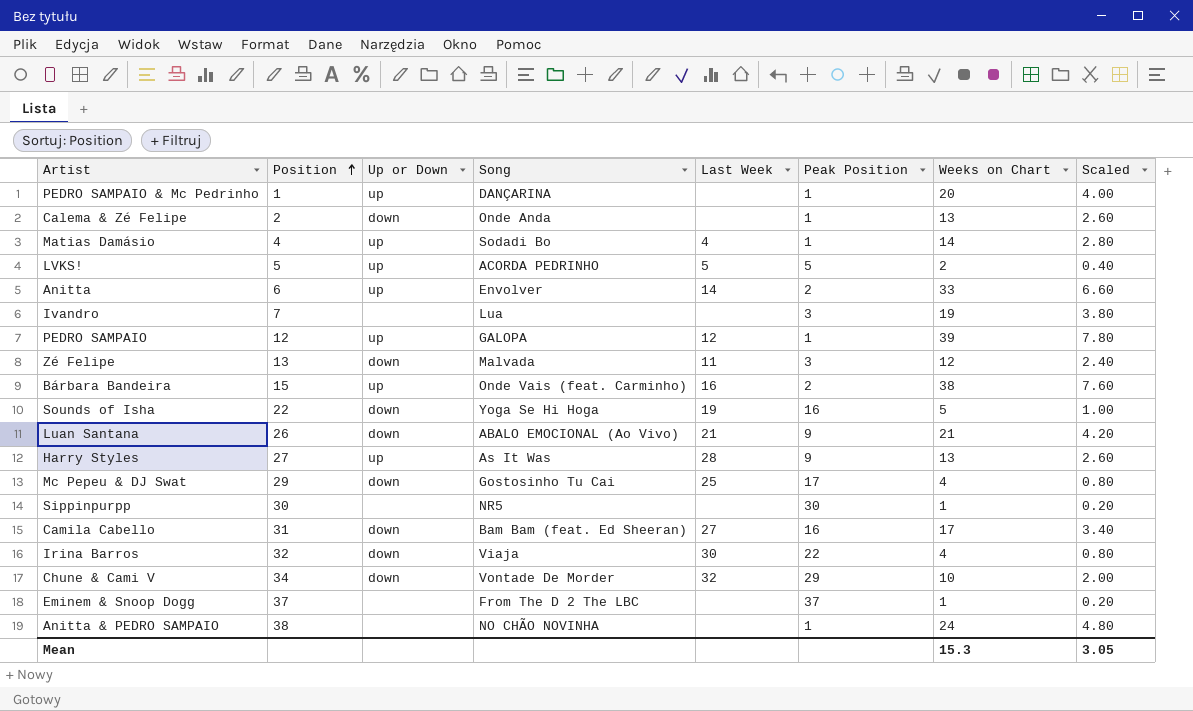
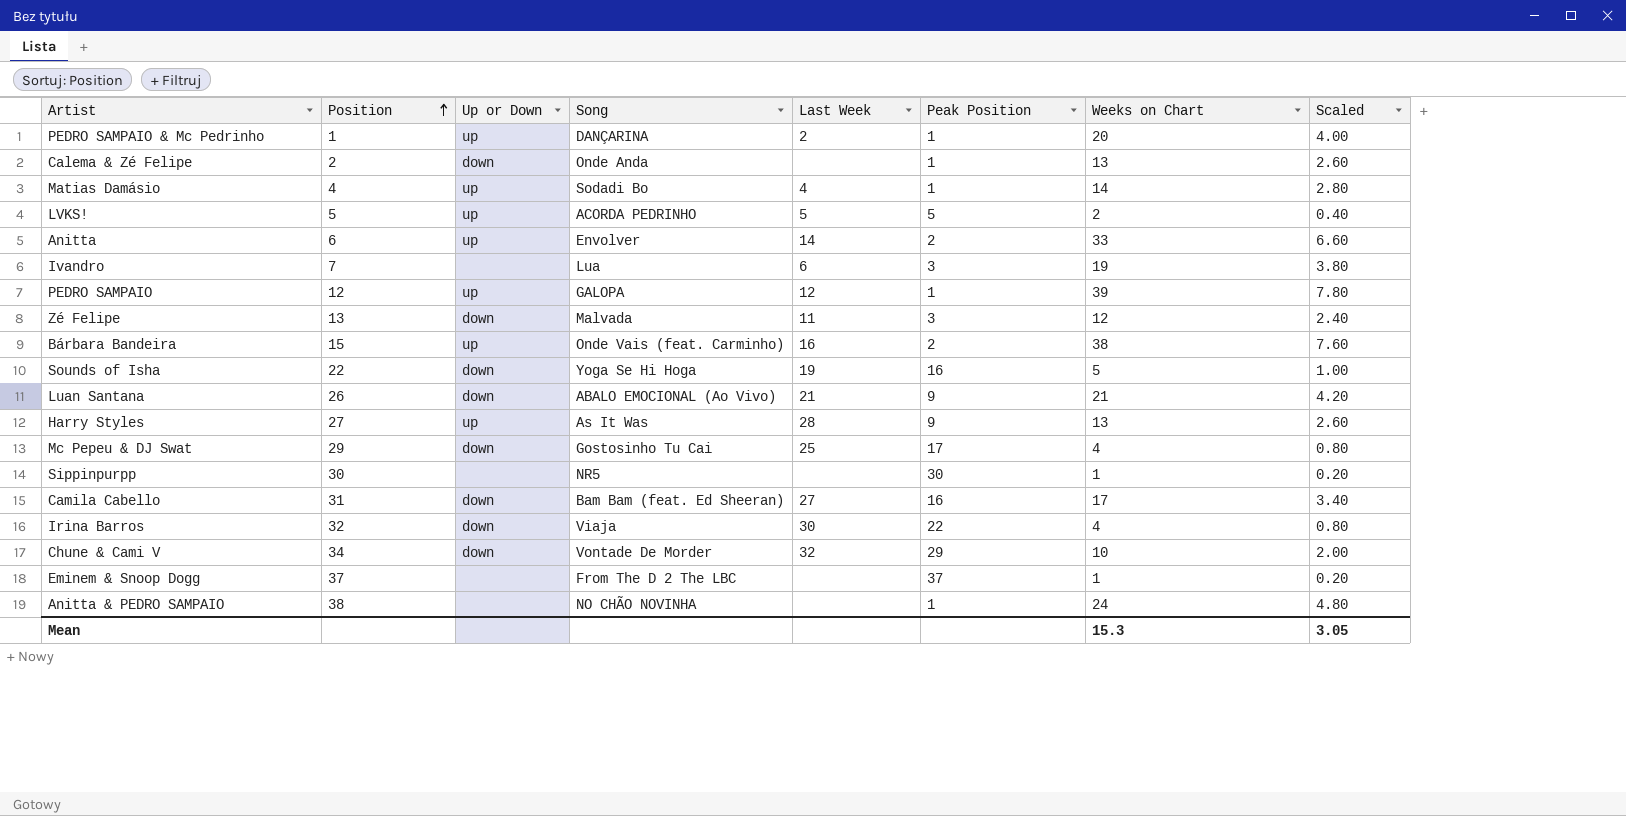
PEDRO SAMPAIO & Mc Pedrinho | Last Week: none -> 2
Ivandro | Last Week: none -> 6

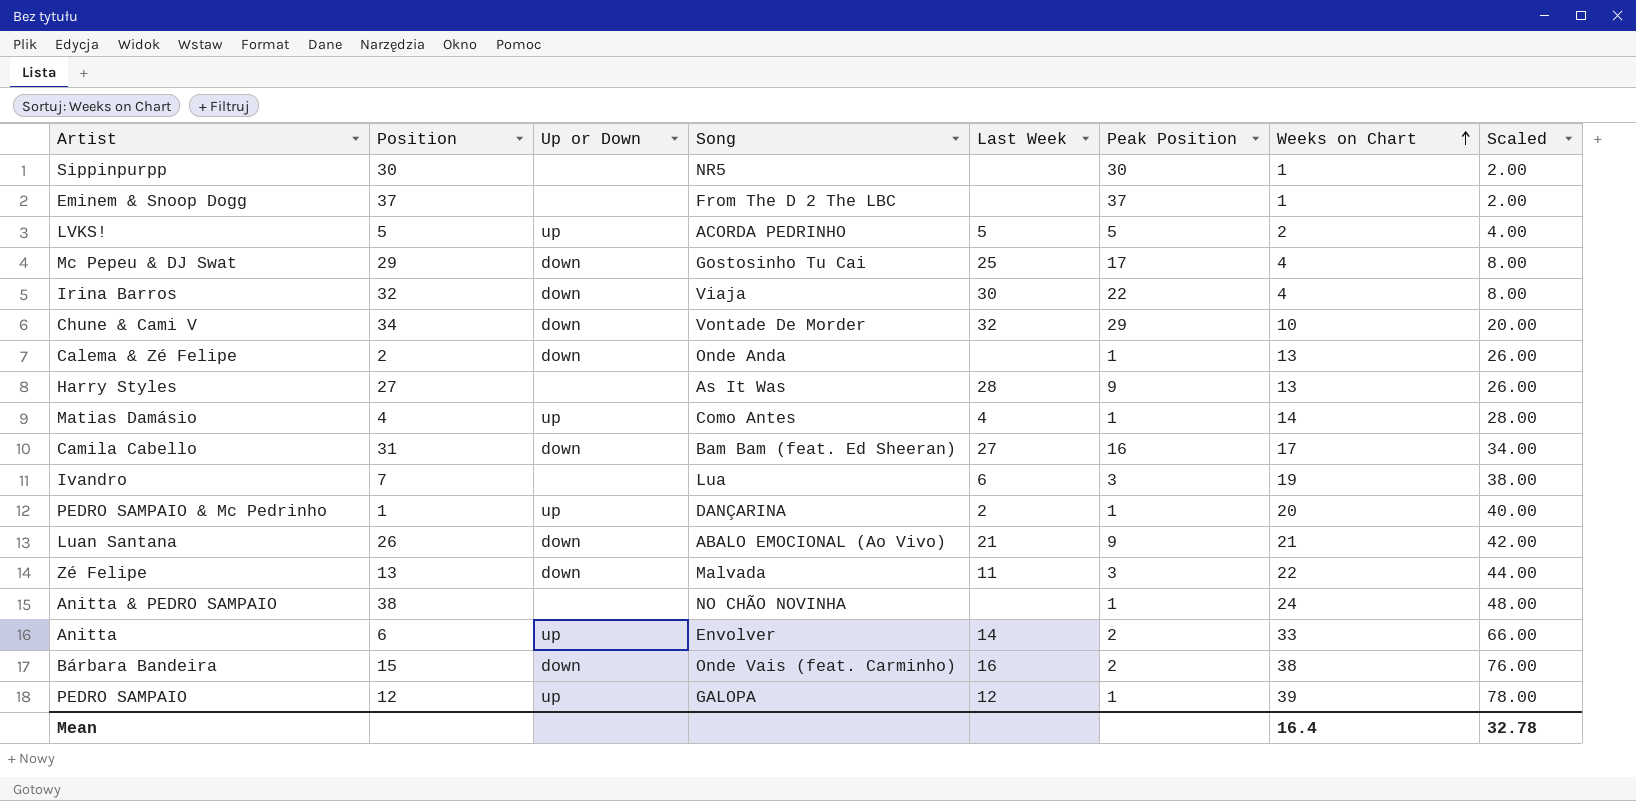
row order: Position ascending -> Weeks on Chart ascending
column Scaled | formula: [Weeks on Chart] * 0.2 -> [Weeks on Chart] * 2
row Sounds of Isha: 22 | down | Yoga Se Hi Hoga | 19 | 16 | 5 | 1.00 -> none
Harry Styles | Up or Down: up -> none
Matias Damásio | Song: Sodadi Bo -> Como Antes
Zé Felipe | Weeks on Chart: 12 -> 22
Bárbara Bandeira | Up or Down: up -> down
Mean | Weeks on Chart: 15.3 -> 16.4
Mean | Scaled: 3.05 -> 32.78

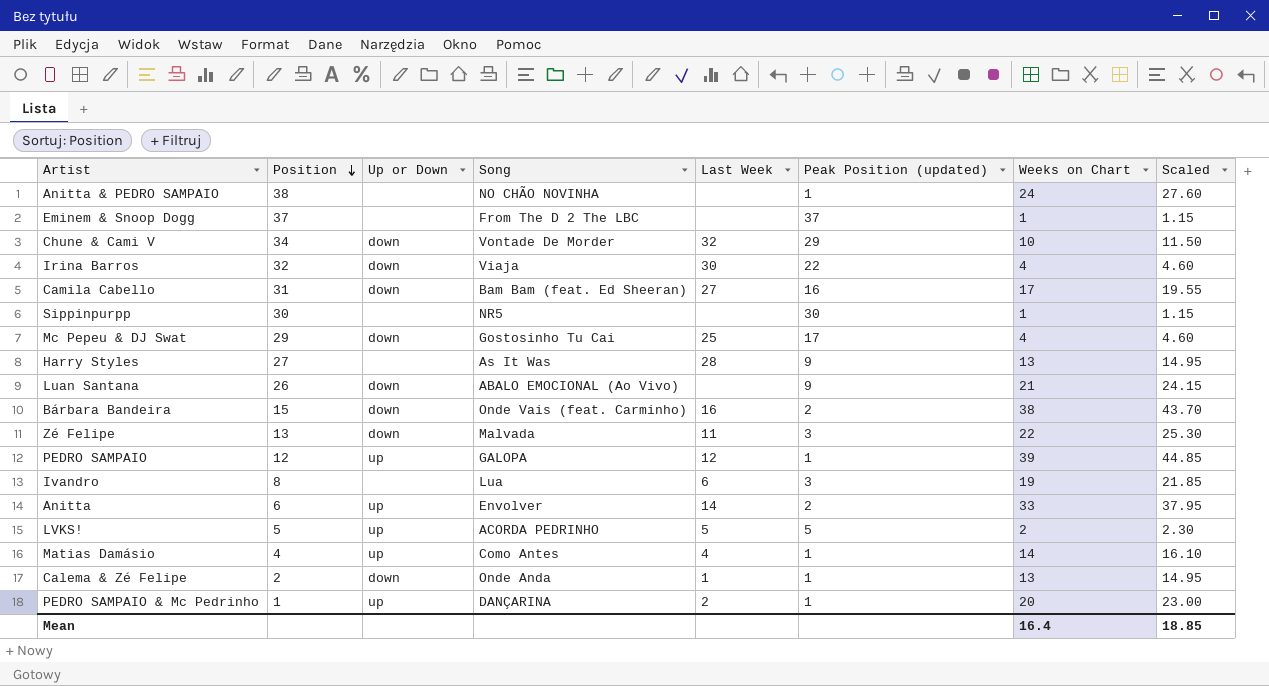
row order: Weeks on Chart ascending -> Position descending
column name: Peak Position -> Peak Position (updated)
column Scaled | formula: [Weeks on Chart] * 2 -> [Weeks on Chart] * 1.15
Luan Santana | Last Week: 21 -> none
Ivandro | Position: 7 -> 8
Calema & Zé Felipe | Last Week: none -> 1
Mean | Scaled: 32.78 -> 18.85

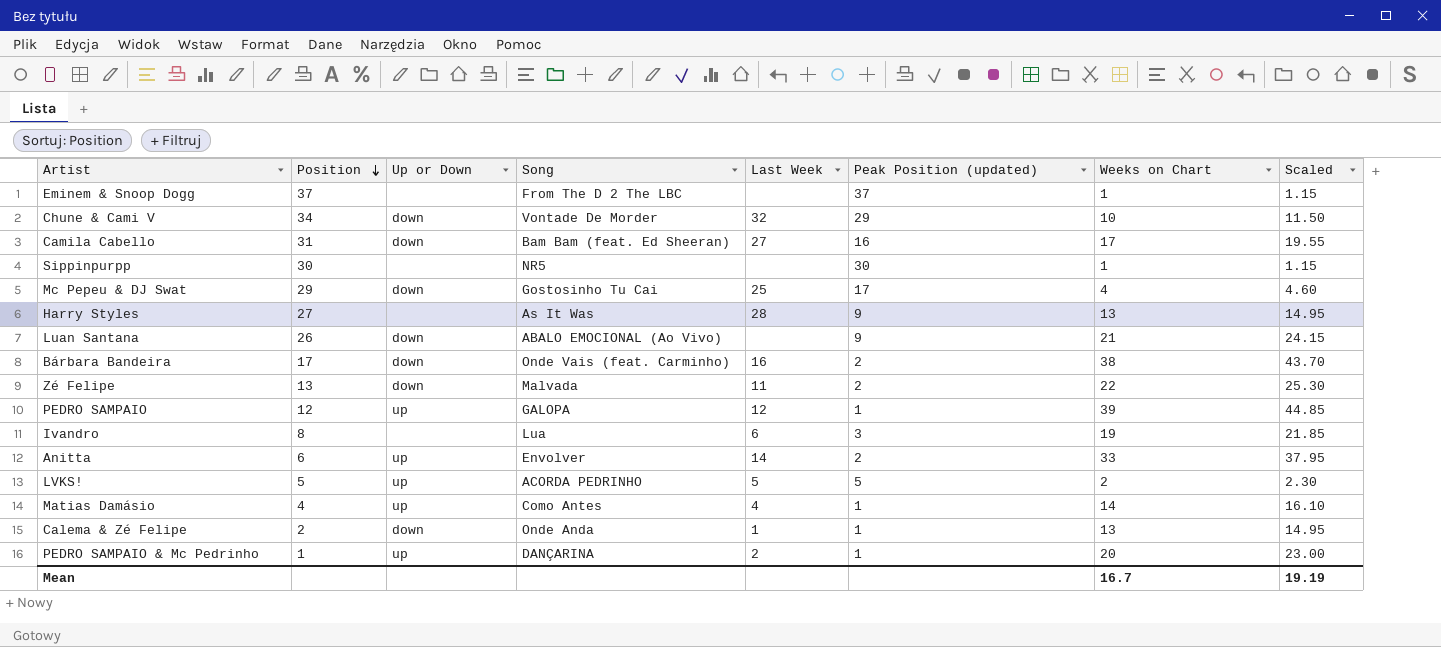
row Anitta & PEDRO SAMPAIO: 38 | none | NO CHÃO NOVINHA | none | 1 | 24 | 27.60 -> none
row Irina Barros: 32 | down | Viaja | 30 | 22 | 4 | 4.60 -> none
Bárbara Bandeira | Position: 15 -> 17
Zé Felipe | Peak Position (updated): 3 -> 2
Mean | Weeks on Chart: 16.4 -> 16.7
Mean | Scaled: 18.85 -> 19.19

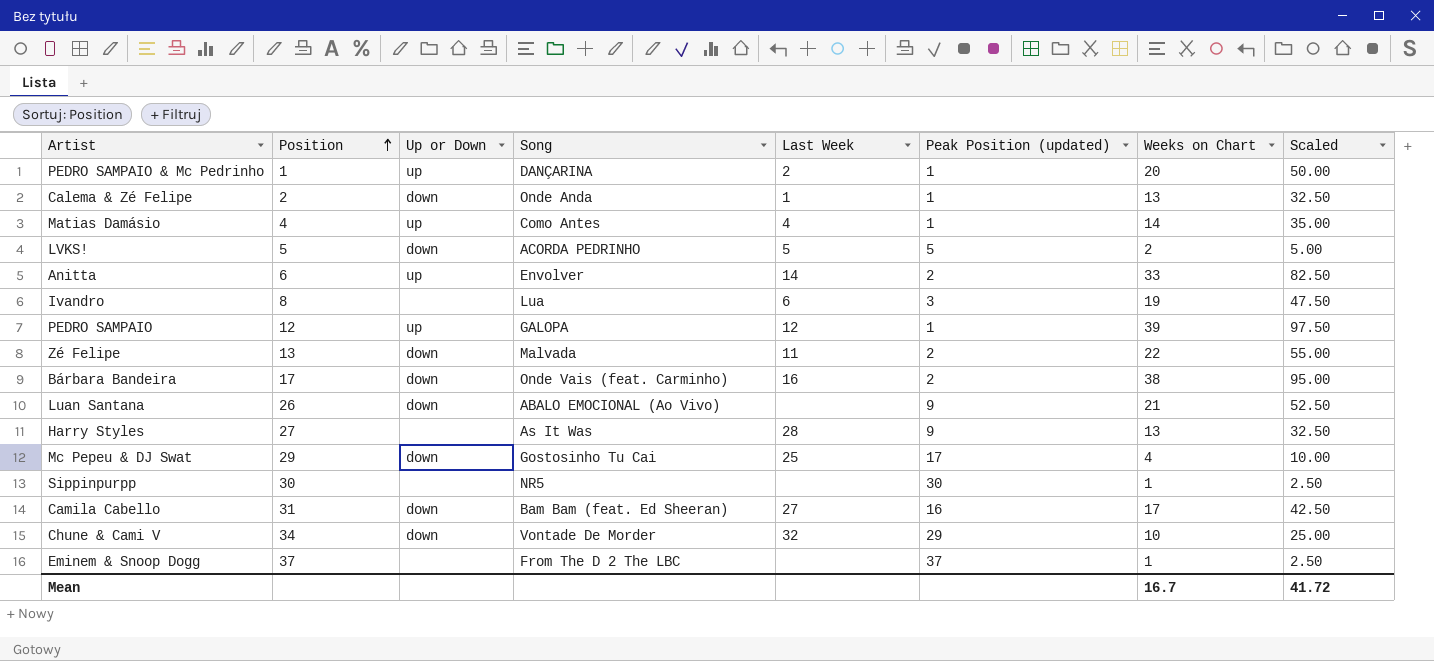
row order: Position descending -> Position ascending
column Scaled | formula: [Weeks on Chart] * 1.15 -> [Weeks on Chart] * 2.5
LVKS! | Up or Down: up -> down
Mean | Scaled: 19.19 -> 41.72

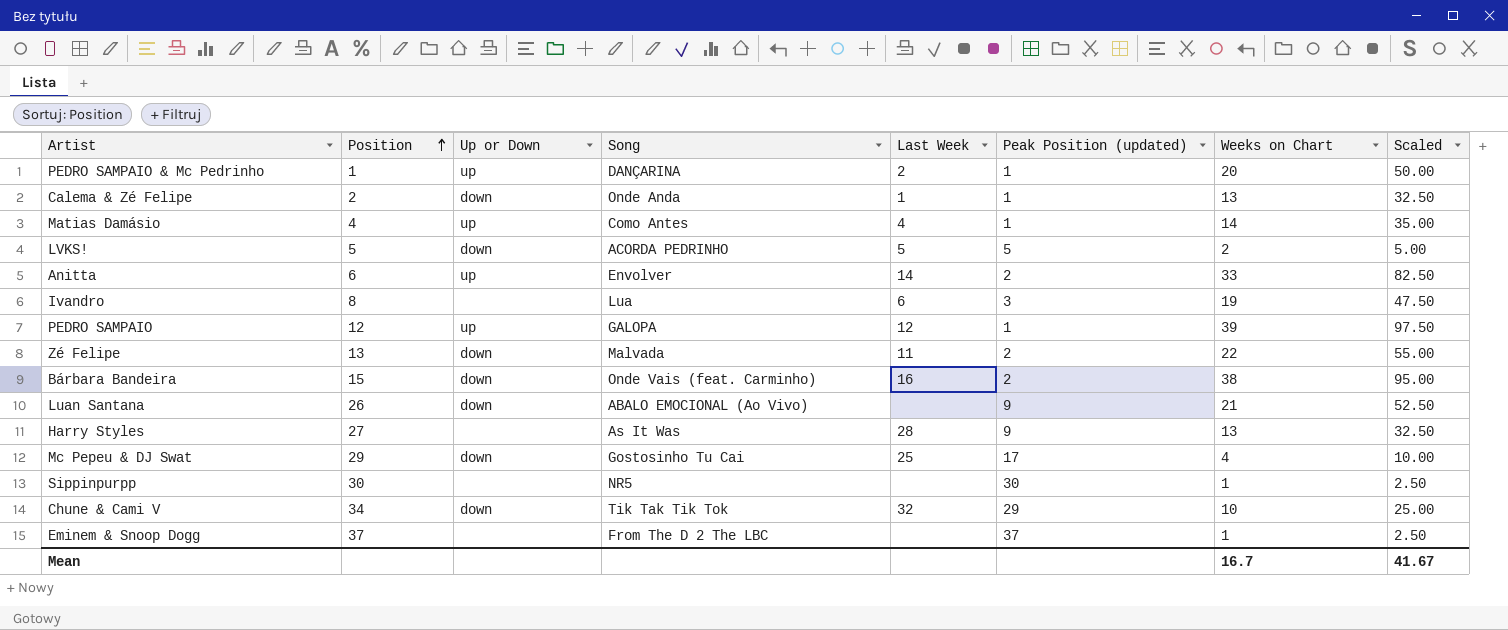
row Camila Cabello: 31 | down | Bam Bam (feat. Ed Sheeran) | 27 | 16 | 17 | 42.50 -> none
Bárbara Bandeira | Position: 17 -> 15
Chune & Cami V | Song: Vontade De Morder -> Tik Tak Tik Tok
Mean | Scaled: 41.72 -> 41.67

